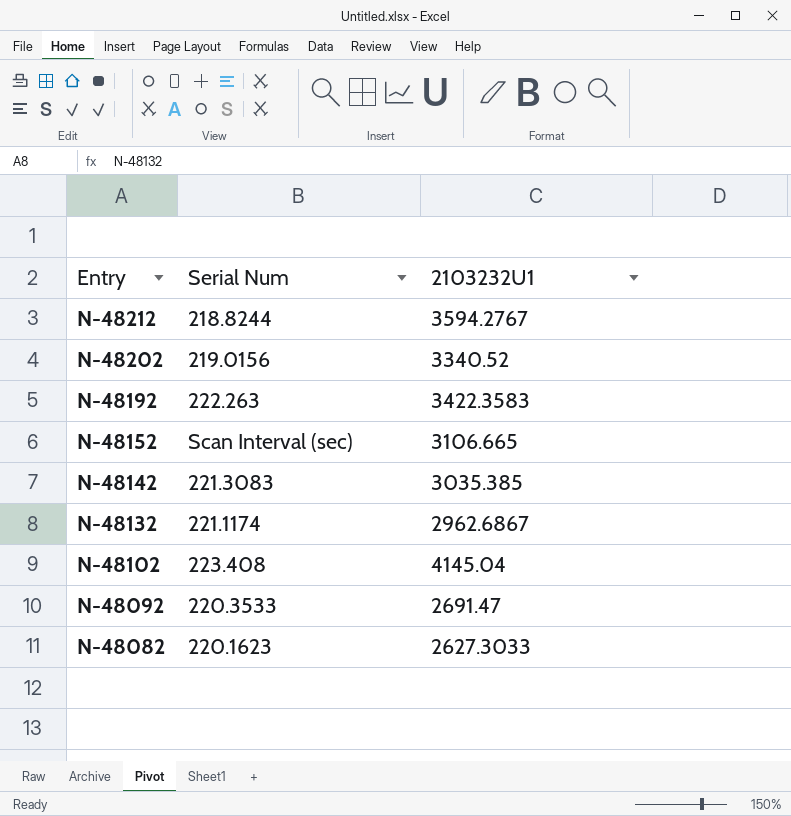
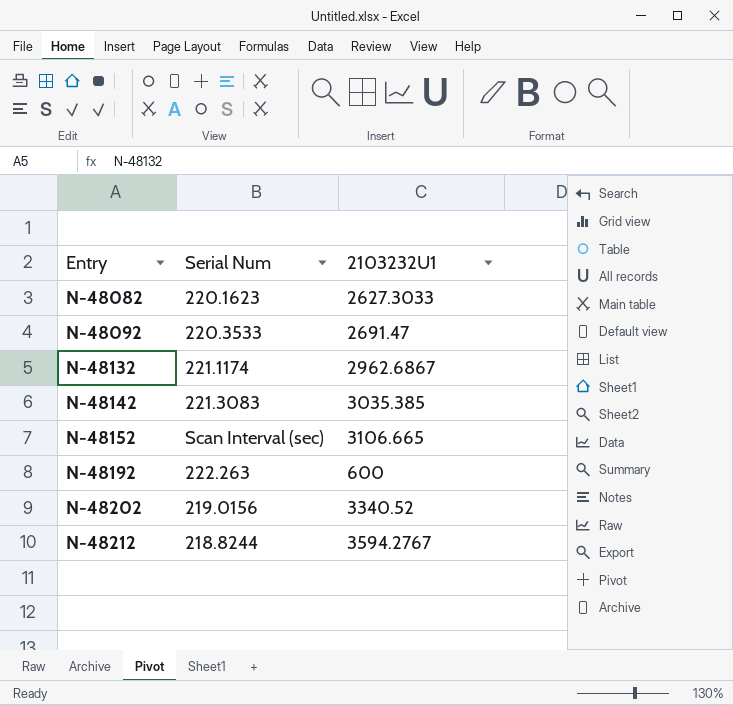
row order: Entry descending -> Entry ascending
row N-48102: 223.408 | 4145.04 -> none
N-48192 | 2103232U1: 3422.3583 -> 600

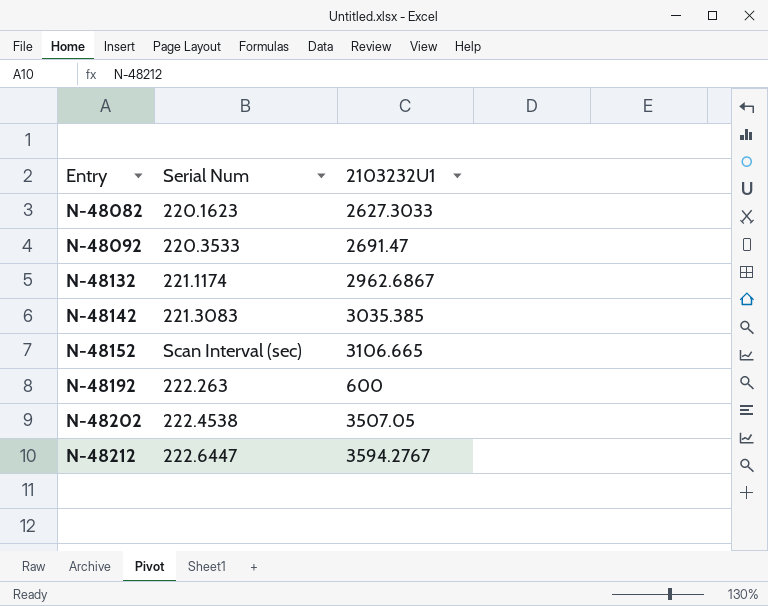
N-48202 | Serial Num: 219.0156 -> 222.4538
N-48202 | 2103232U1: 3340.52 -> 3507.05
N-48212 | Serial Num: 218.8244 -> 222.6447

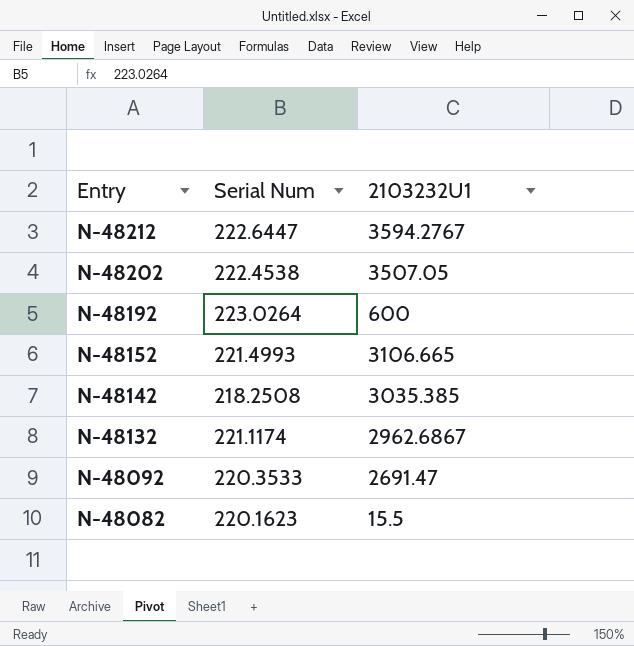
row order: Entry ascending -> Entry descending
N-48192 | Serial Num: 222.263 -> 223.0264
N-48152 | Serial Num: Scan Interval (sec) -> 221.4993
N-48142 | Serial Num: 221.3083 -> 218.2508
N-48082 | 2103232U1: 2627.3033 -> 15.5

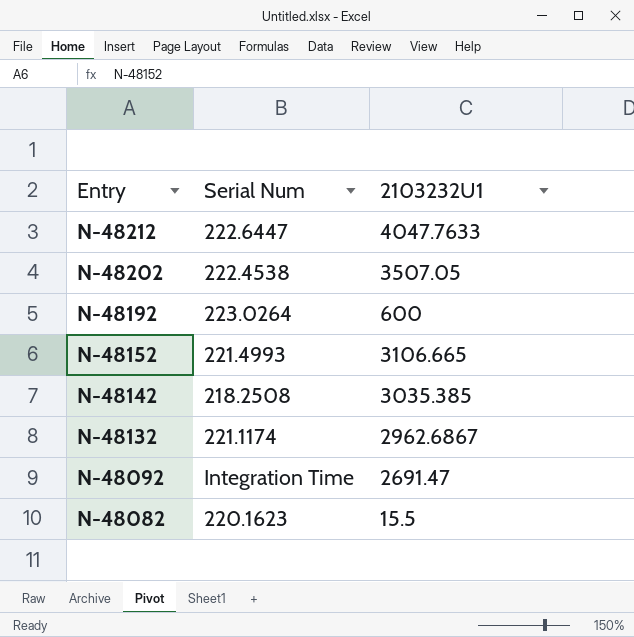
N-48212 | 2103232U1: 3594.2767 -> 4047.7633
N-48092 | Serial Num: 220.3533 -> Integration Time

